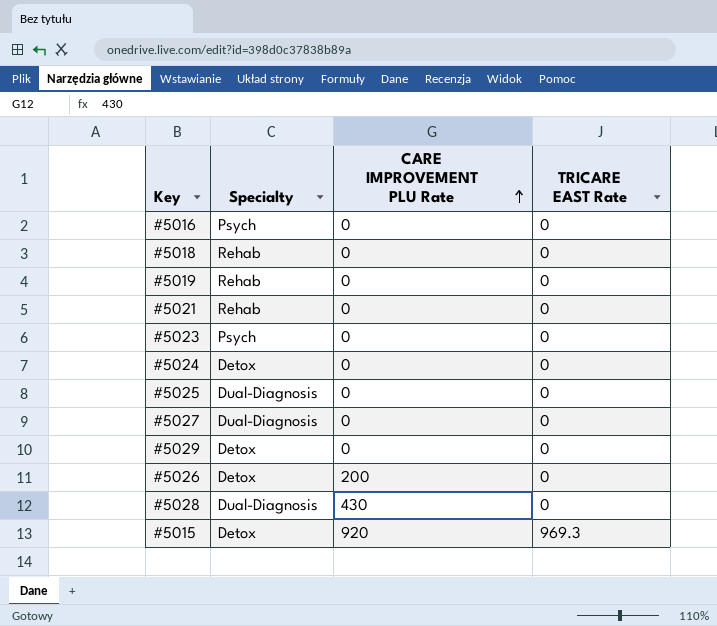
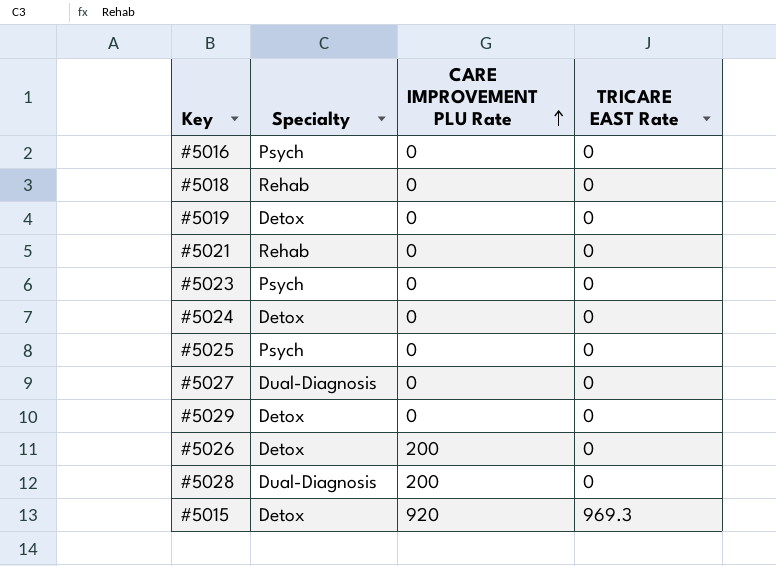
#5019 | Specialty: Rehab -> Detox
#5025 | Specialty: Dual-Diagnosis -> Psych
#5028 | CARE IMPROVEMENT PLU Rate: 430 -> 200

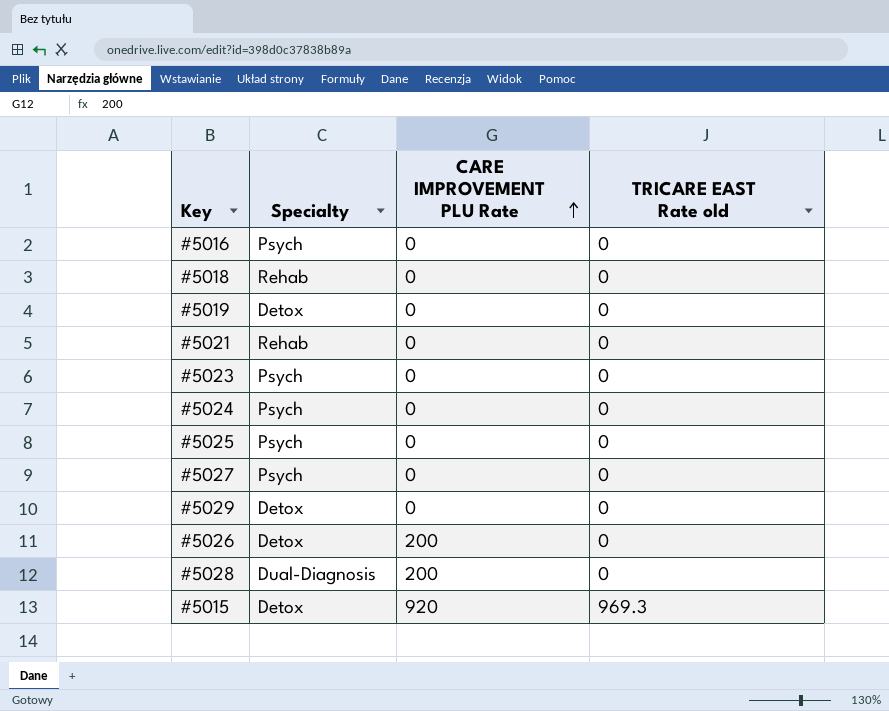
column name: TRICARE EAST Rate -> TRICARE EAST Rate old
#5024 | Specialty: Detox -> Psych
#5027 | Specialty: Dual-Diagnosis -> Psych

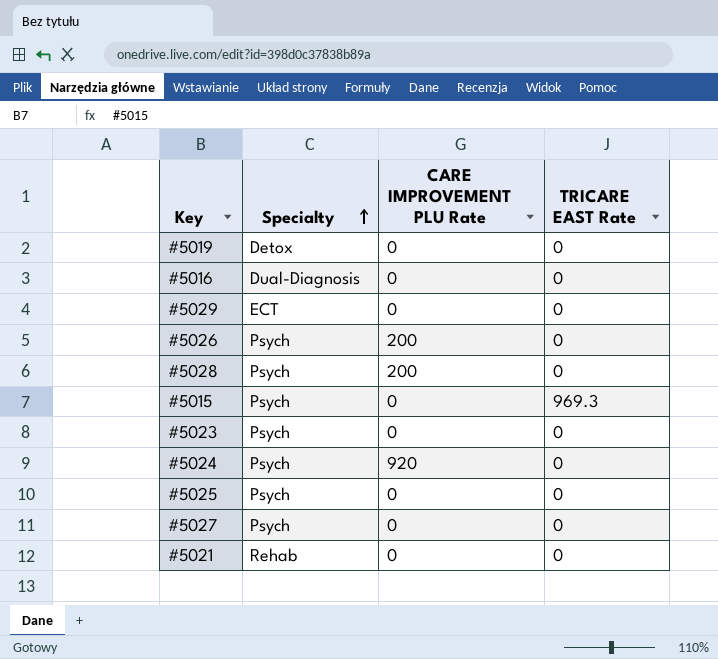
row order: CARE IMPROVEMENT PLU Rate ascending -> Specialty ascending
column name: TRICARE EAST Rate old -> TRICARE EAST Rate
row #5018: Rehab | 0 | 0 -> none
#5016 | Specialty: Psych -> Dual-Diagnosis
#5029 | Specialty: Detox -> ECT
#5026 | Specialty: Detox -> Psych
#5028 | Specialty: Dual-Diagnosis -> Psych
#5015 | Specialty: Detox -> Psych
#5015 | CARE IMPROVEMENT PLU Rate: 920 -> 0
#5024 | CARE IMPROVEMENT PLU Rate: 0 -> 920

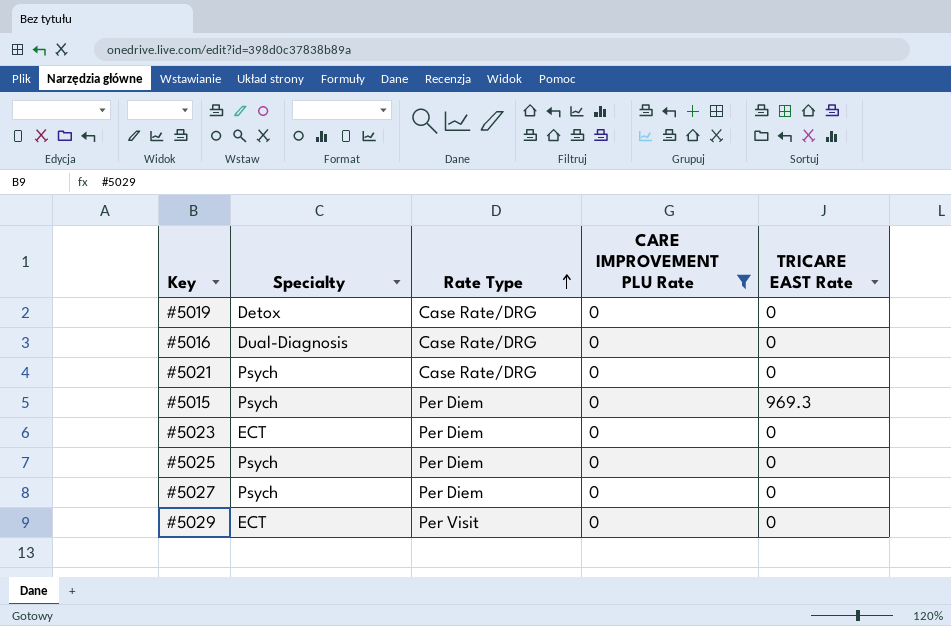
filter: none -> CARE IMPROVEMENT PLU Rate = 0
row order: Specialty ascending -> Rate Type ascending
column Rate Type | position: none -> 3
#5021 | Specialty: Rehab -> Psych
#5023 | Specialty: Psych -> ECT

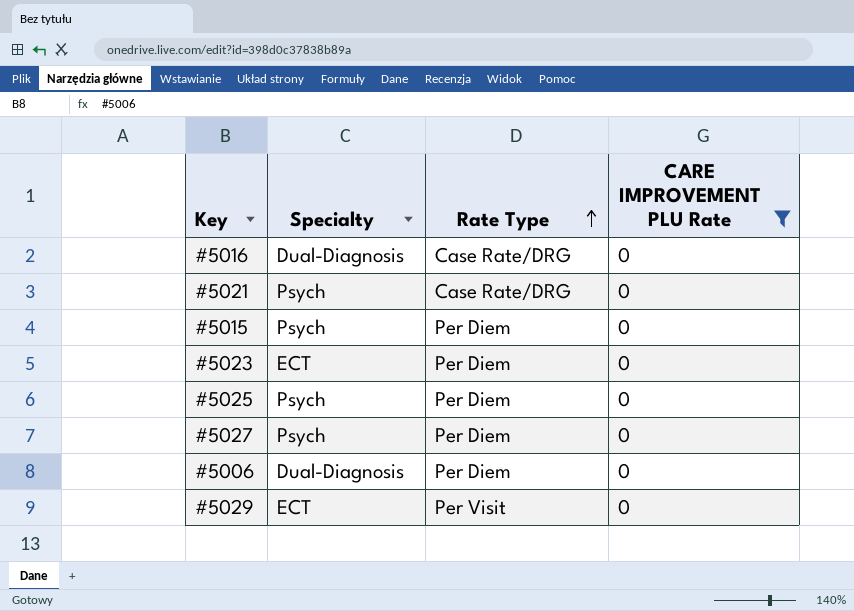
column TRICARE EAST Rate | position: 5 -> none
row #5019: Detox | Case Rate/DRG | 0 | 0 -> none
row #5006: none -> Dual-Diagnosis | Per Diem | 0

